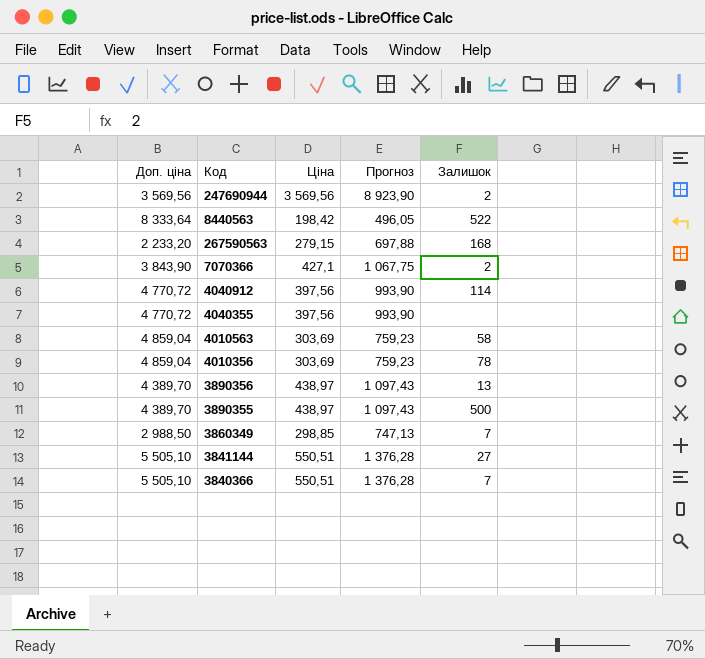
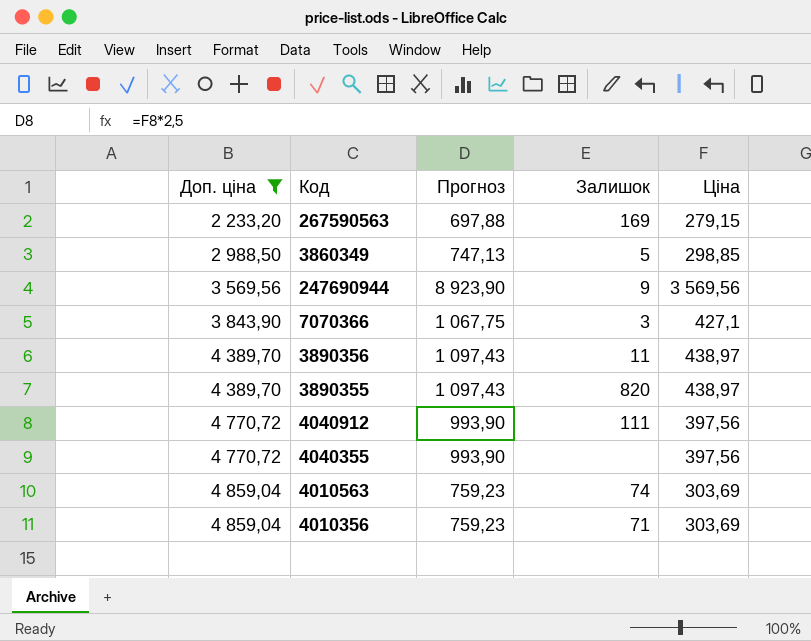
filter: none -> Доп. ціна <= 4 859,04
row order: none -> Доп. ціна ascending
column Ціна | position: 3 -> 5
267590563 | Залишок: 168 -> 169
3860349 | Залишок: 7 -> 5
247690944 | Залишок: 2 -> 9
7070366 | Залишок: 2 -> 3
3890356 | Залишок: 13 -> 11
3890355 | Залишок: 500 -> 820
4040912 | Залишок: 114 -> 111
4010563 | Залишок: 58 -> 74
4010356 | Залишок: 78 -> 71

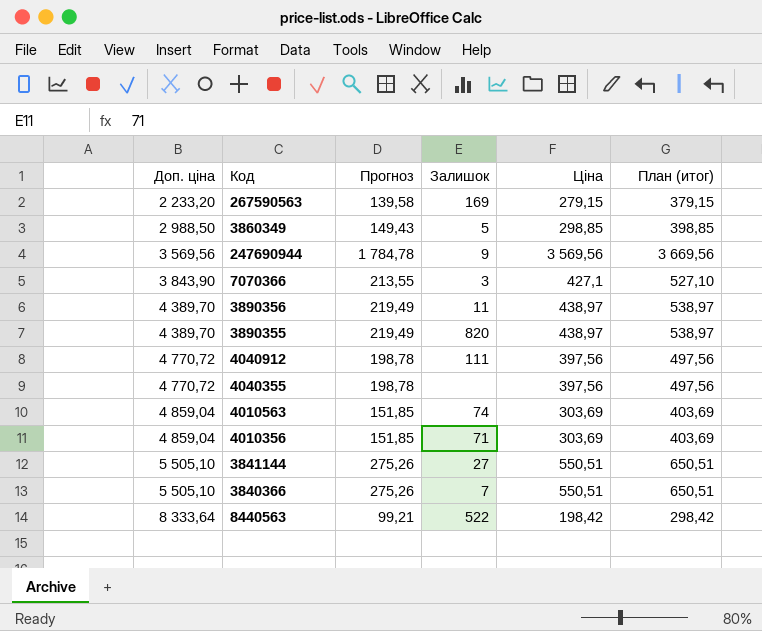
filter: Доп. ціна <= 4 859,04 -> none
column Прогноз | formula: [Ціна] * 2,5 -> [Ціна] * 0,5
column План (итог) | formula: none -> [Ціна] + 100

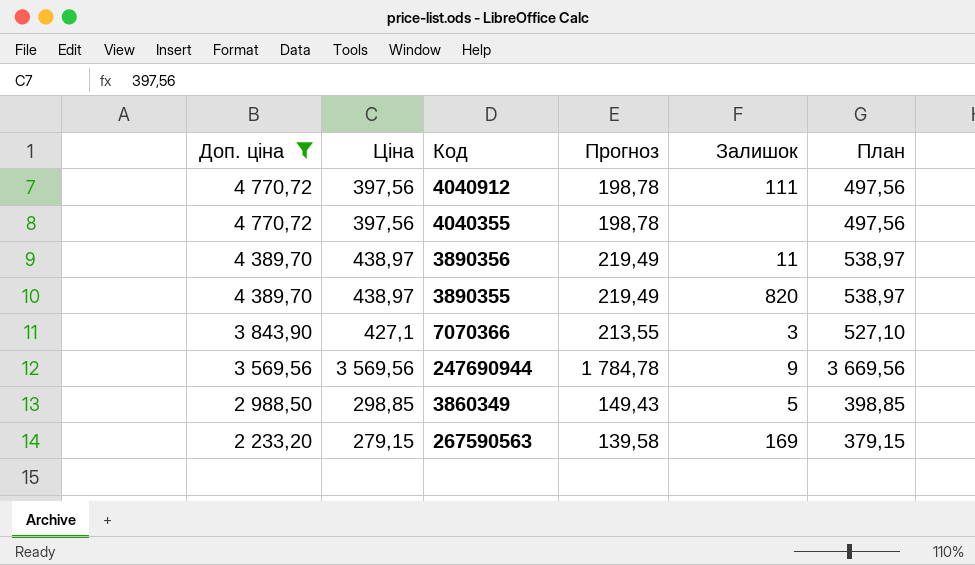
filter: none -> Доп. ціна <= 4 770,72
row order: Доп. ціна ascending -> Доп. ціна descending
column Ціна | position: 5 -> 2
column name: План (итог) -> План

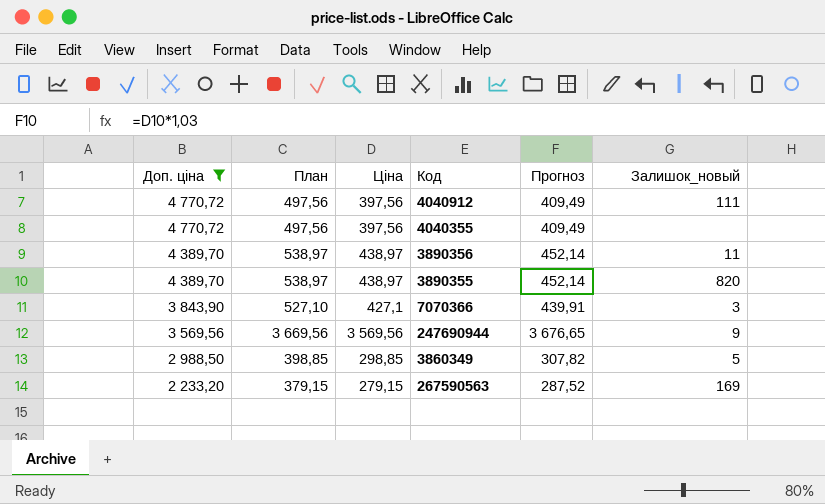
column План | position: 6 -> 2
column Прогноз | formula: [Ціна] * 0,5 -> [Ціна] * 1,03
column name: Залишок -> Залишок_новый

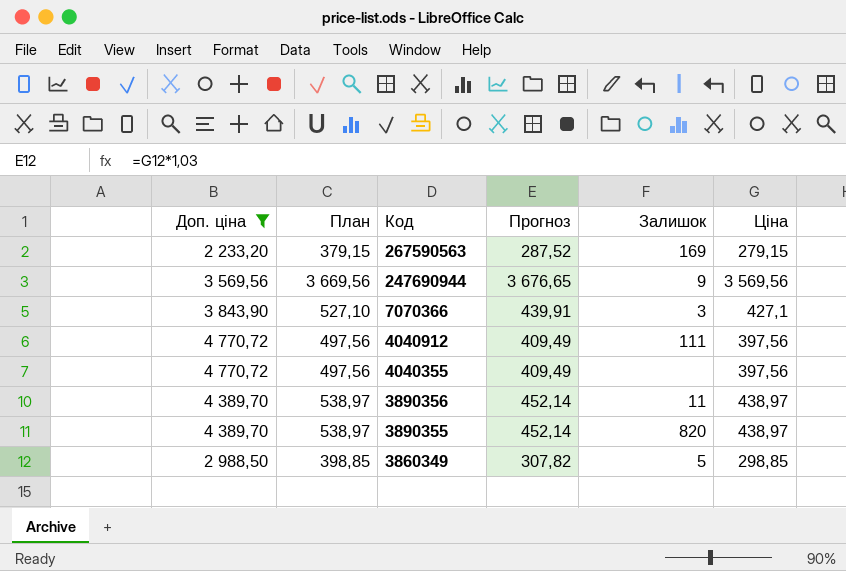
row order: Доп. ціна descending -> Код descending
column name: Залишок_новый -> Залишок
column Ціна | position: 3 -> 6

